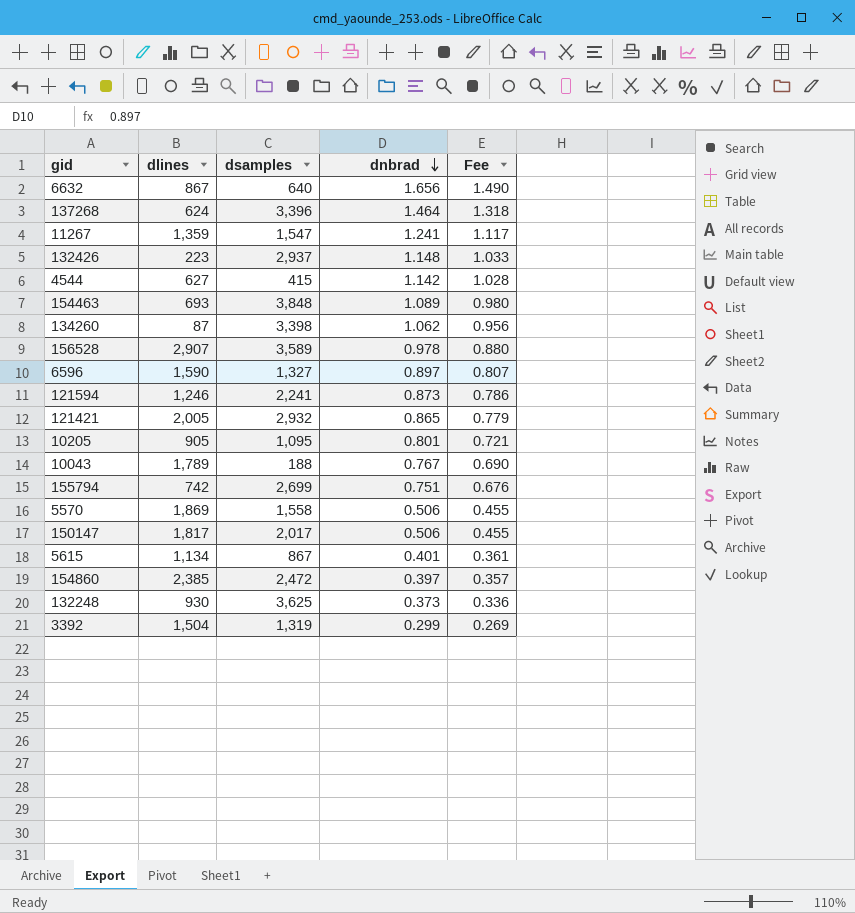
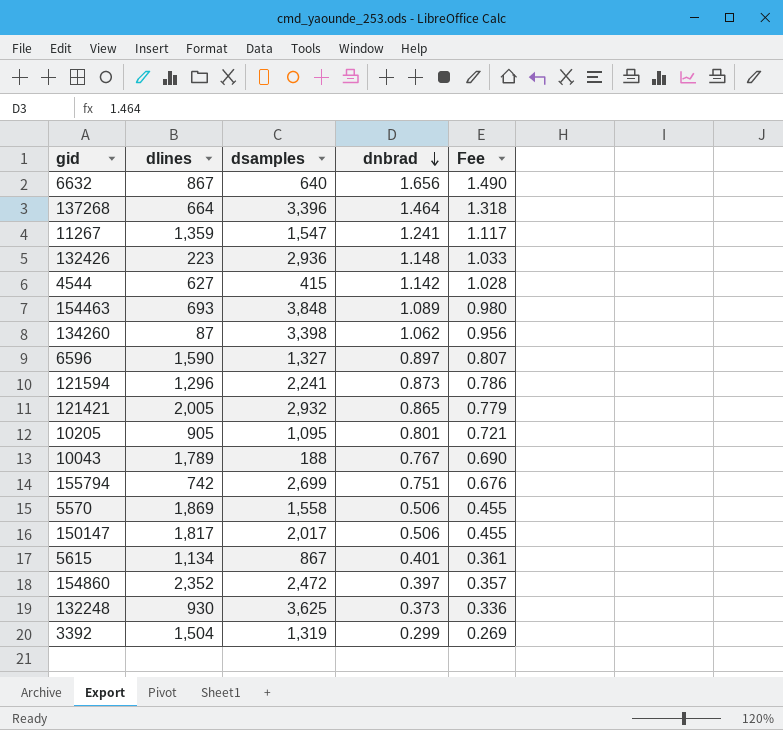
row 156528: 2,907 | 3,589 | 0.978 | 0.880 -> none
137268 | dlines: 624 -> 664
132426 | dsamples: 2,937 -> 2,936
121594 | dlines: 1,246 -> 1,296
154860 | dlines: 2,385 -> 2,352

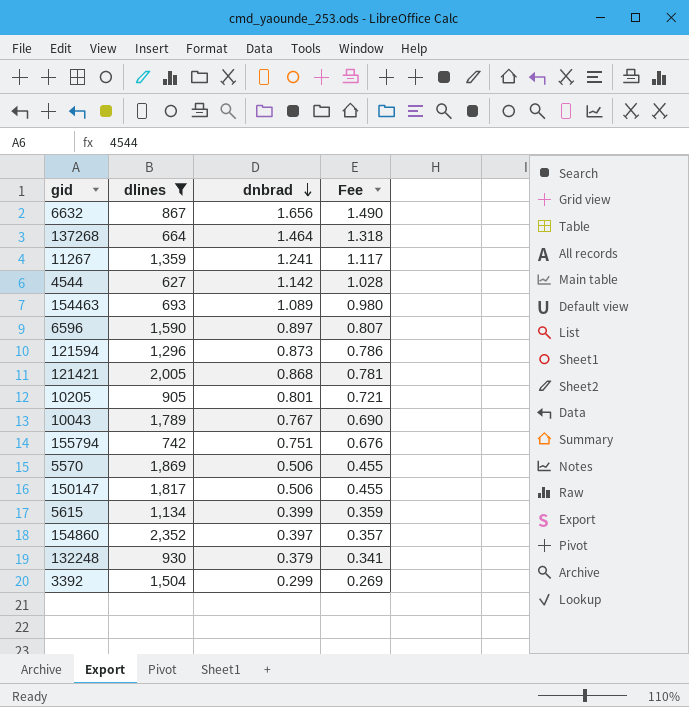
filter: none -> dlines >= 627
column dsamples | position: 3 -> none
121421 | dnbrad: 0.865 -> 0.868
121421 | Fee: 0.779 -> 0.781
5615 | dnbrad: 0.401 -> 0.399
5615 | Fee: 0.361 -> 0.359
132248 | dnbrad: 0.373 -> 0.379
132248 | Fee: 0.336 -> 0.341

